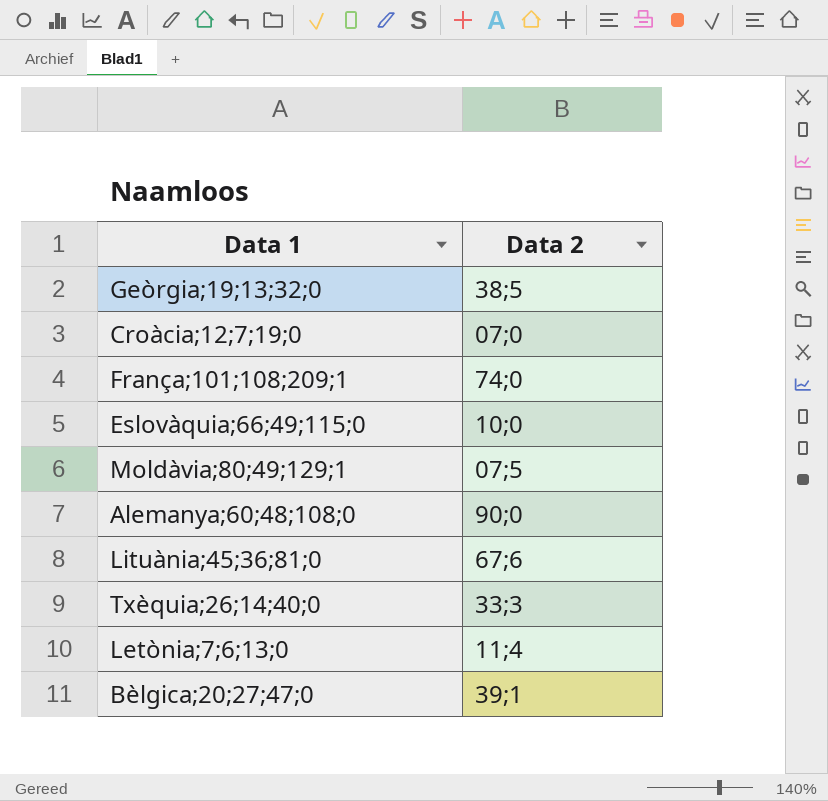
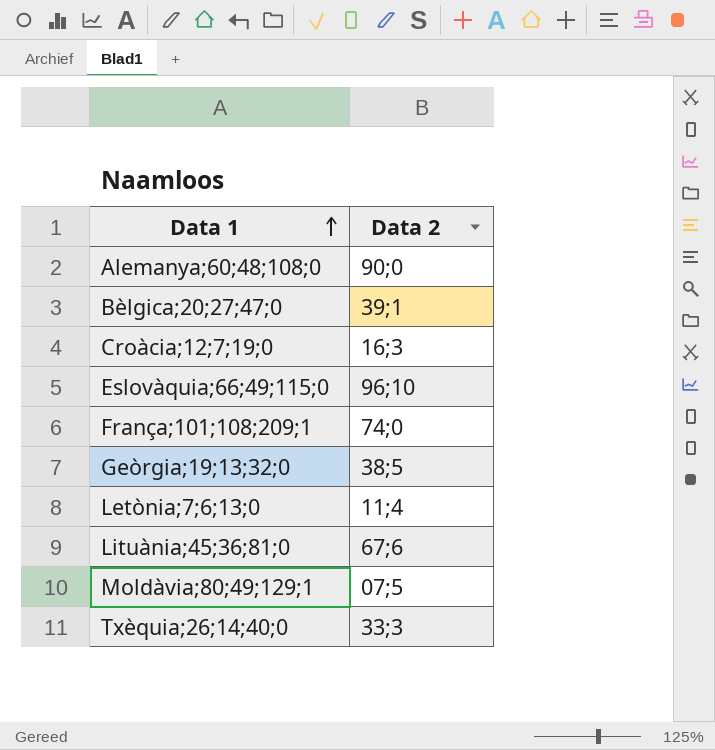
row order: none -> Data 1 ascending
Croàcia;12;7;19;0 | Data 2: 07;0 -> 16;3
Eslovàquia;66;49;115;0 | Data 2: 10;0 -> 96;10

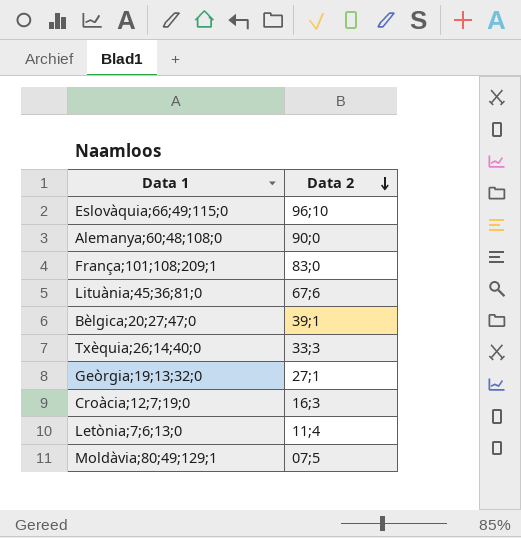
row order: Data 1 ascending -> Data 2 descending
França;101;108;209;1 | Data 2: 74;0 -> 83;0
Geòrgia;19;13;32;0 | Data 2: 38;5 -> 27;1

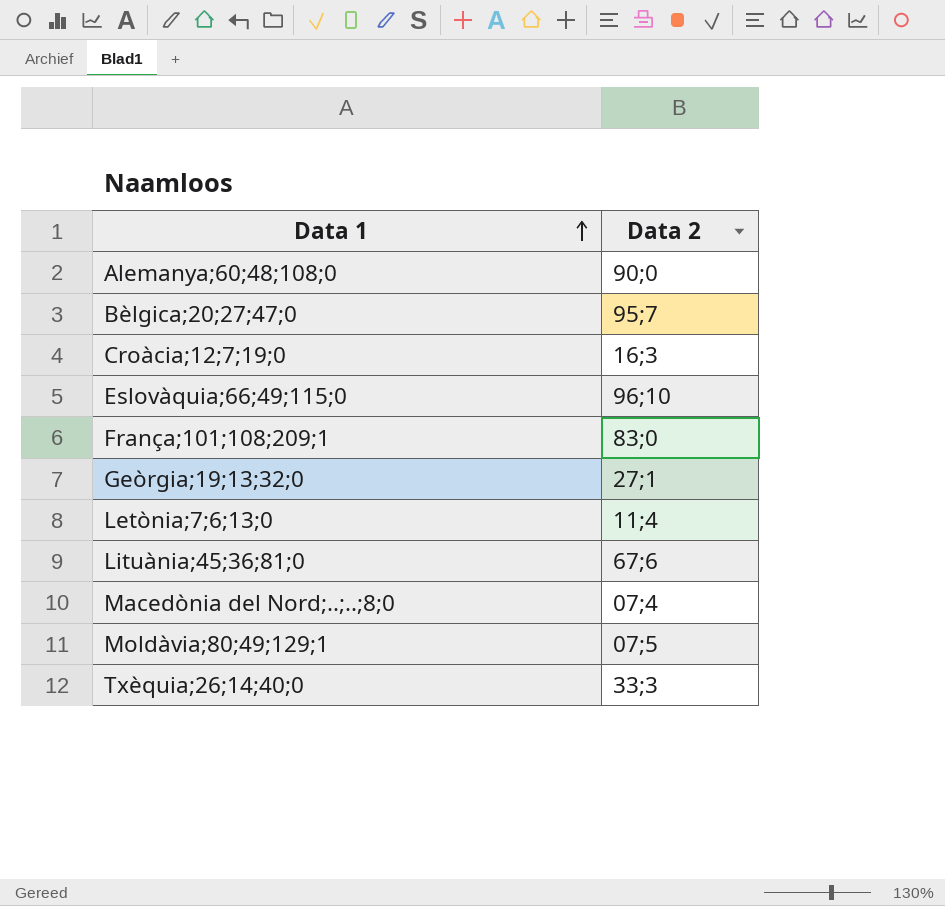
row order: Data 2 descending -> Data 1 ascending
Bèlgica;20;27;47;0 | Data 2: 39;1 -> 95;7
row Macedònia del Nord;..;..;8;0: none -> 07;4

